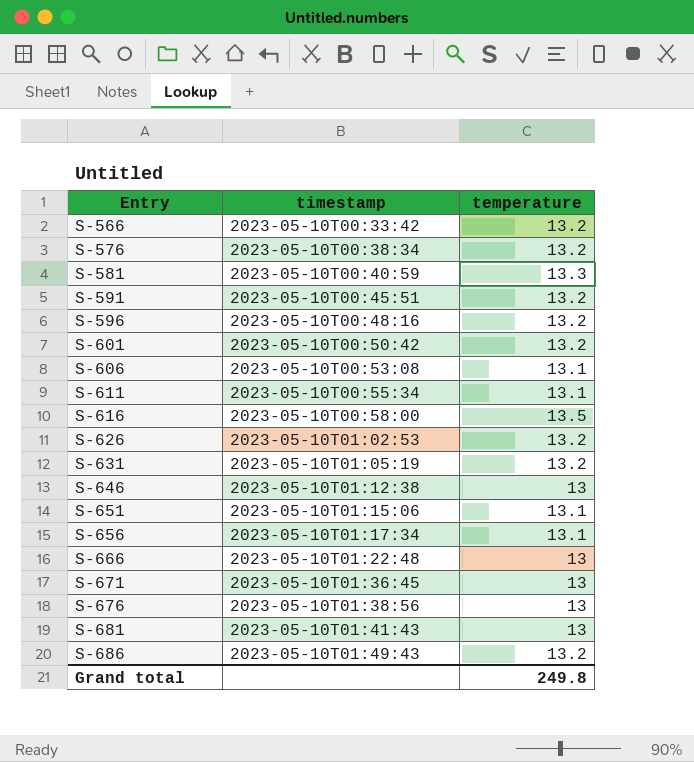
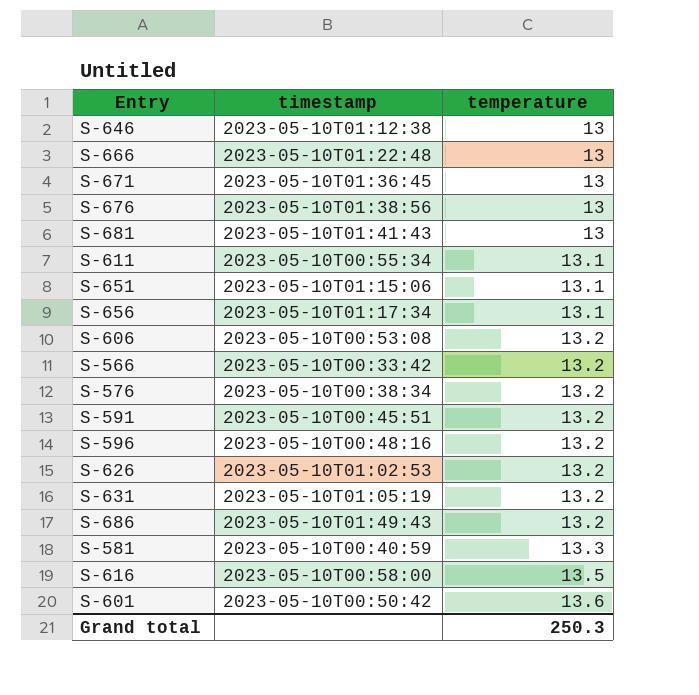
row order: Entry ascending -> temperature ascending
S-606 | temperature: 13.1 -> 13.2
S-601 | temperature: 13.2 -> 13.6
Grand total | temperature: 249.8 -> 250.3

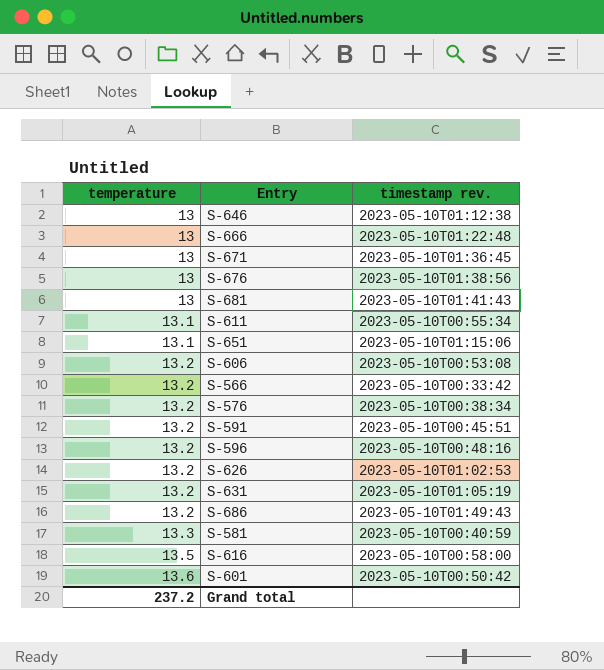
column temperature | position: 3 -> 1
column name: timestamp -> timestamp rev.
row S-656: 2023-05-10T01:17:34 | 13.1 -> none
Grand total | temperature: 250.3 -> 237.2

